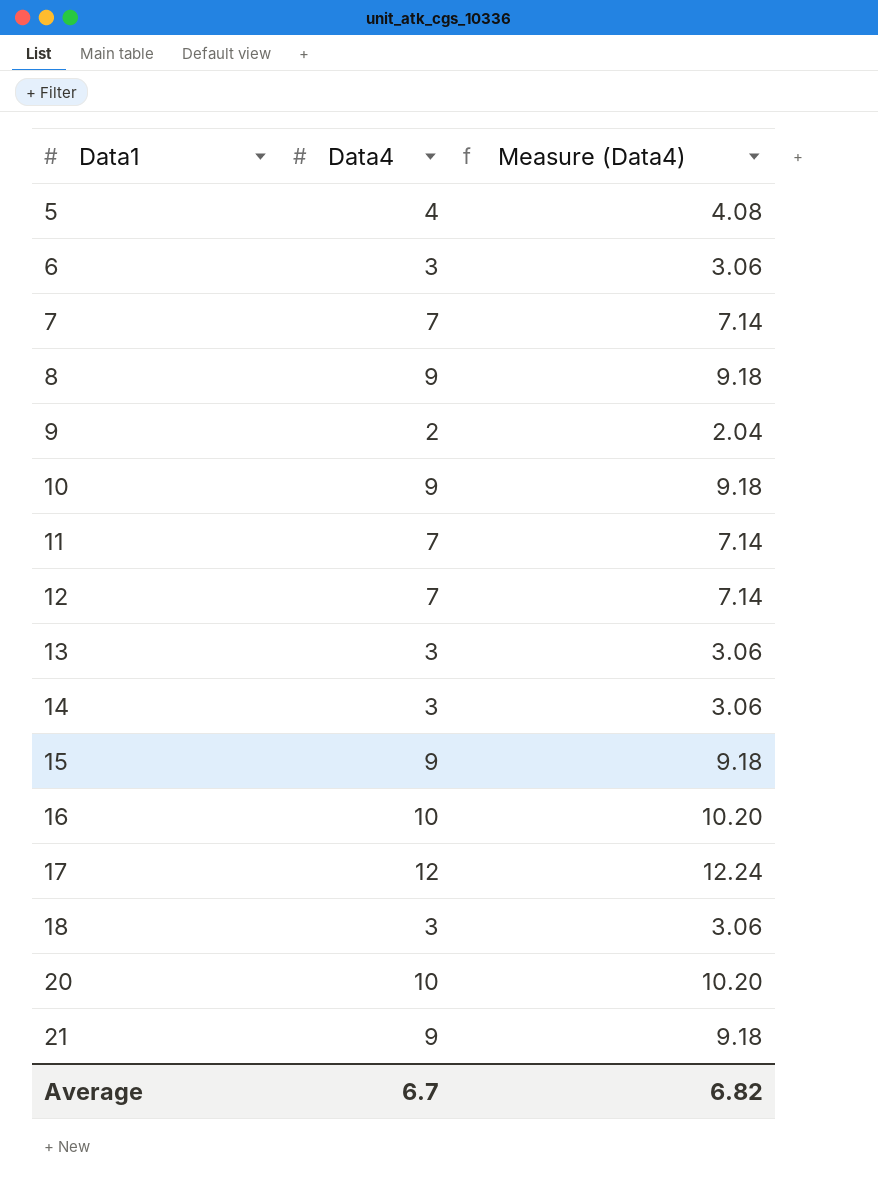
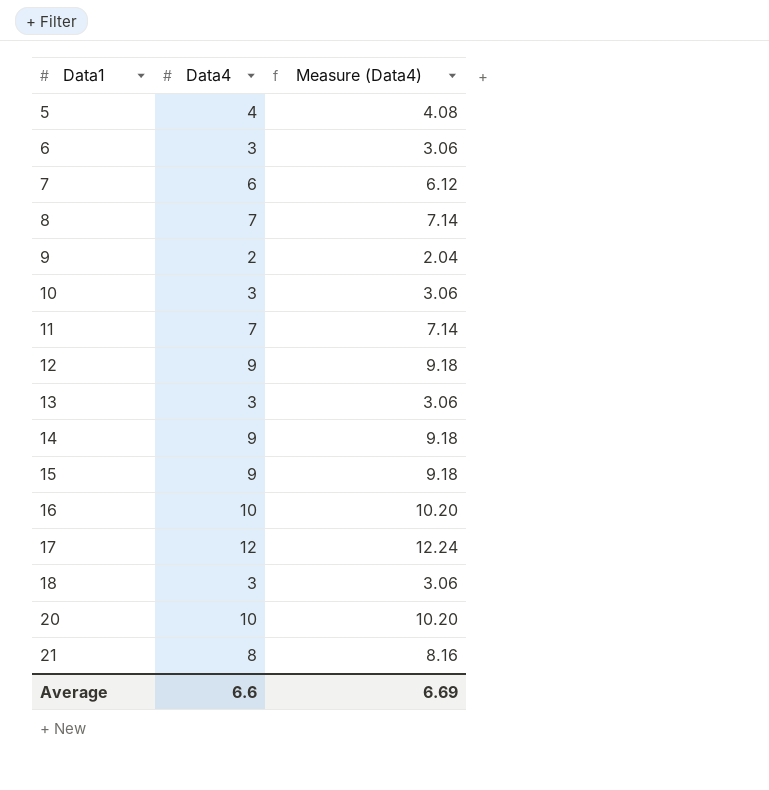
7 | Data4: 7 -> 6
7 | Measure (Data4): 7.14 -> 6.12
8 | Data4: 9 -> 7
8 | Measure (Data4): 9.18 -> 7.14
10 | Data4: 9 -> 3
10 | Measure (Data4): 9.18 -> 3.06
12 | Data4: 7 -> 9
12 | Measure (Data4): 7.14 -> 9.18
14 | Data4: 3 -> 9
14 | Measure (Data4): 3.06 -> 9.18
21 | Data4: 9 -> 8
21 | Measure (Data4): 9.18 -> 8.16
Average | Data4: 6.7 -> 6.6
Average | Measure (Data4): 6.82 -> 6.69

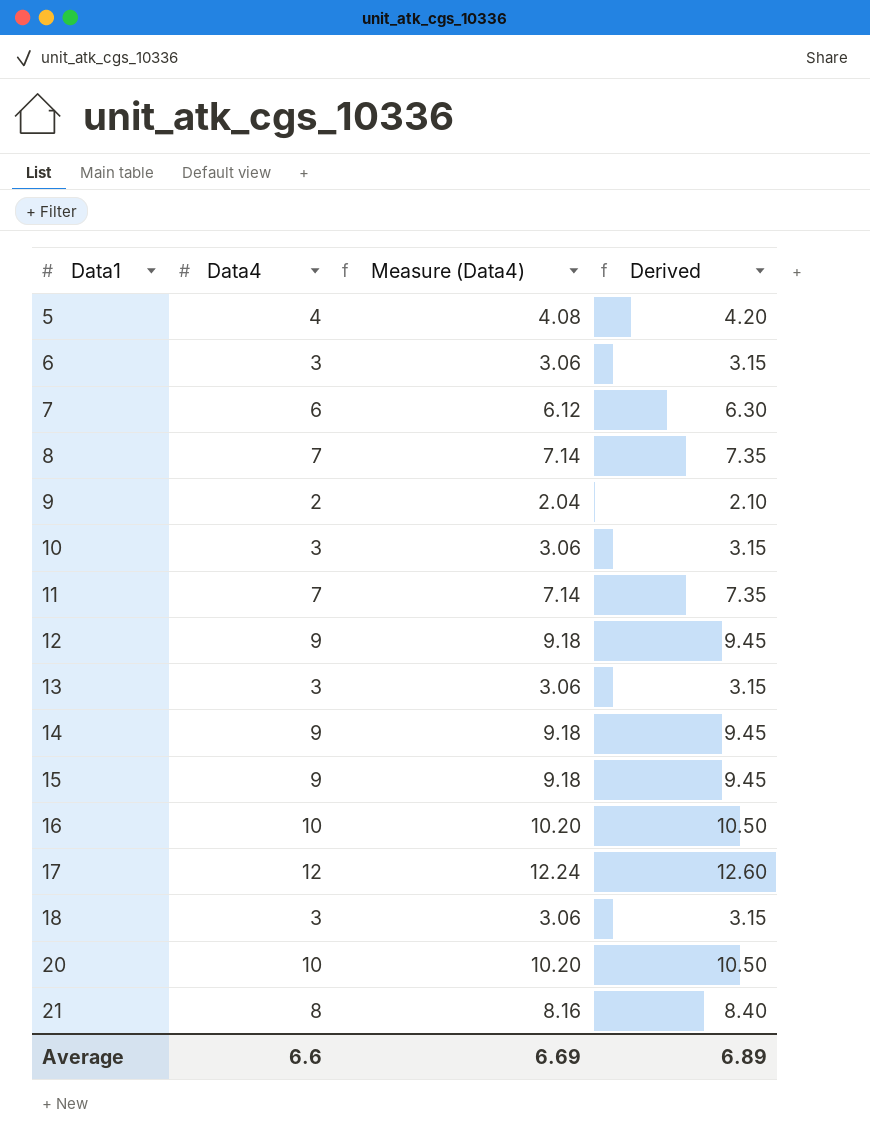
column Derived | formula: none -> [Data4] * 1.05

